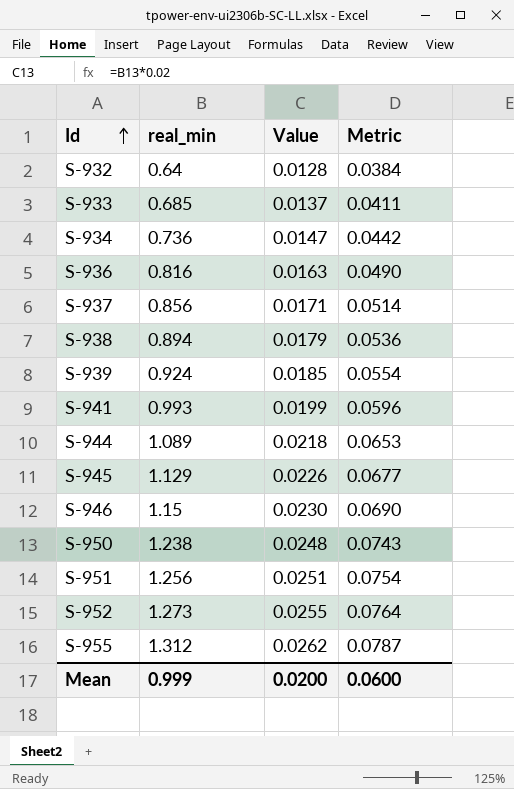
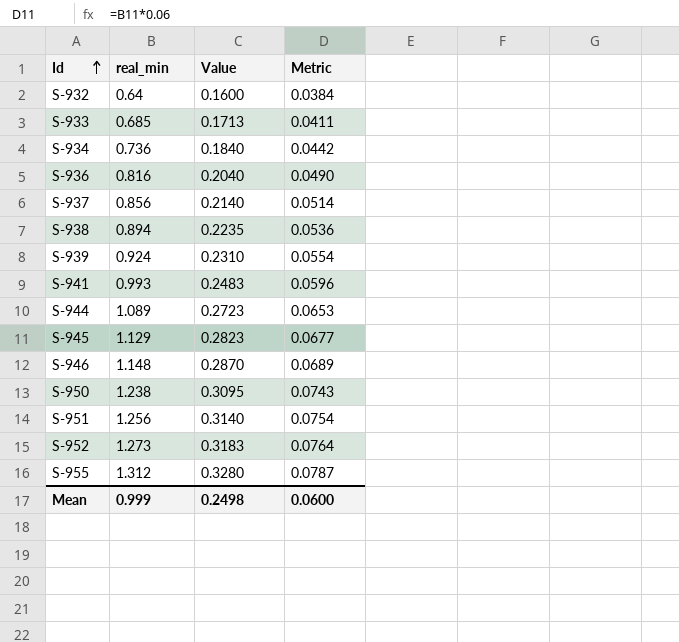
column Value | formula: [real_min] * 0.02 -> [real_min] * 0.25
S-946 | real_min: 1.15 -> 1.148
S-946 | Metric: 0.0690 -> 0.0689
Mean | Value: 0.0200 -> 0.2498

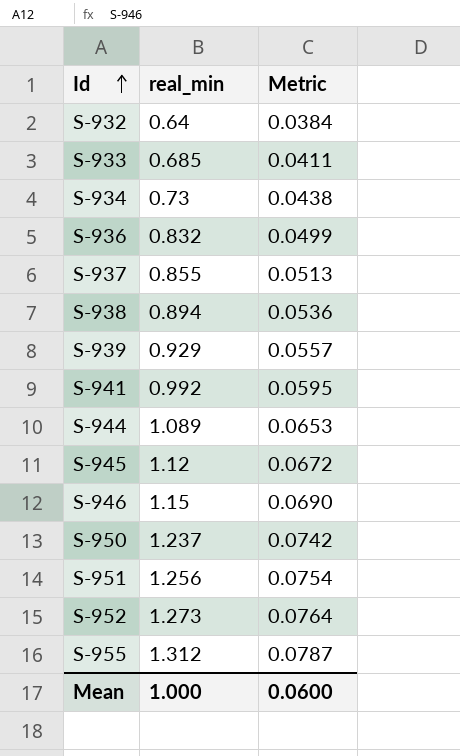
column Value | formula: [real_min] * 0.25 -> none
S-934 | real_min: 0.736 -> 0.73
S-934 | Metric: 0.0442 -> 0.0438
S-936 | real_min: 0.816 -> 0.832
S-936 | Metric: 0.0490 -> 0.0499
S-937 | real_min: 0.856 -> 0.855
S-937 | Metric: 0.0514 -> 0.0513
S-939 | real_min: 0.924 -> 0.929
S-939 | Metric: 0.0554 -> 0.0557
S-941 | real_min: 0.993 -> 0.992
S-941 | Metric: 0.0596 -> 0.0595
S-945 | real_min: 1.129 -> 1.12
S-945 | Metric: 0.0677 -> 0.0672
S-946 | real_min: 1.148 -> 1.15
S-946 | Metric: 0.0689 -> 0.0690
S-950 | real_min: 1.238 -> 1.237
S-950 | Metric: 0.0743 -> 0.0742
Mean | real_min: 0.999 -> 1.000

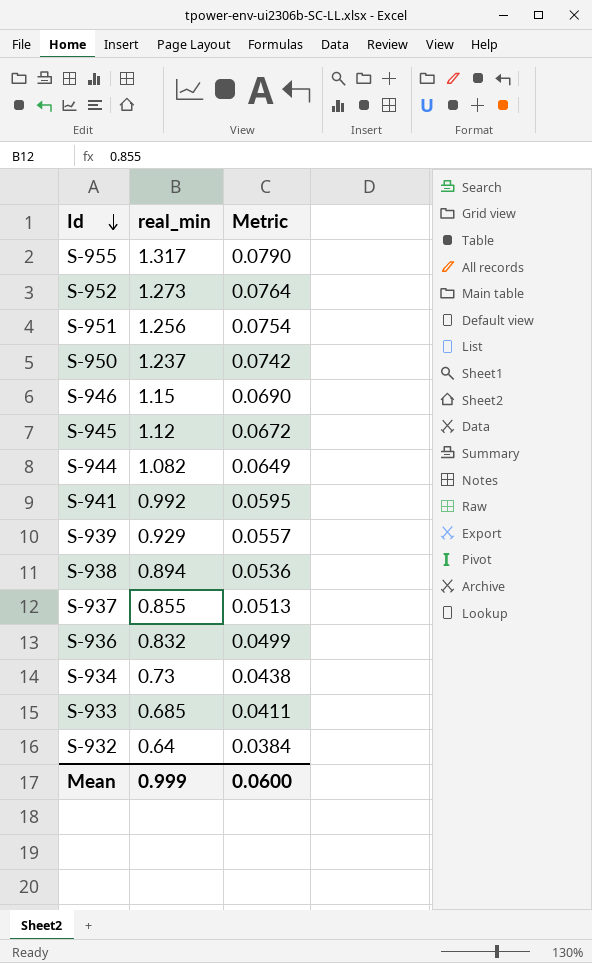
row order: Id ascending -> Id descending
S-955 | real_min: 1.312 -> 1.317
S-955 | Metric: 0.0787 -> 0.0790
S-944 | real_min: 1.089 -> 1.082
S-944 | Metric: 0.0653 -> 0.0649
Mean | real_min: 1.000 -> 0.999

